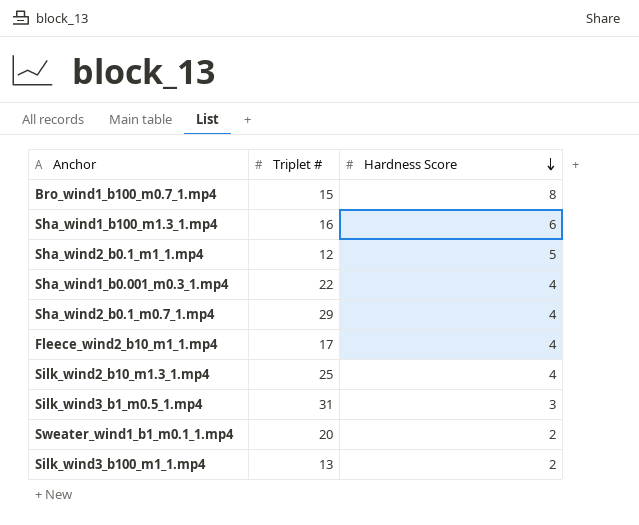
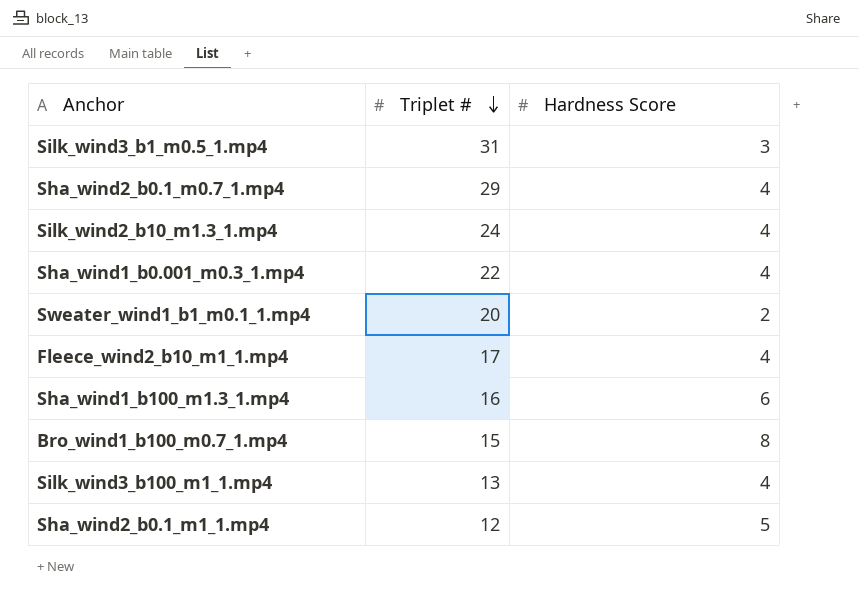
row order: Hardness Score descending -> Triplet # descending
Silk_wind2_b10_m1.3_1.mp4 | Triplet #: 25 -> 24
Silk_wind3_b100_m1_1.mp4 | Hardness Score: 2 -> 4

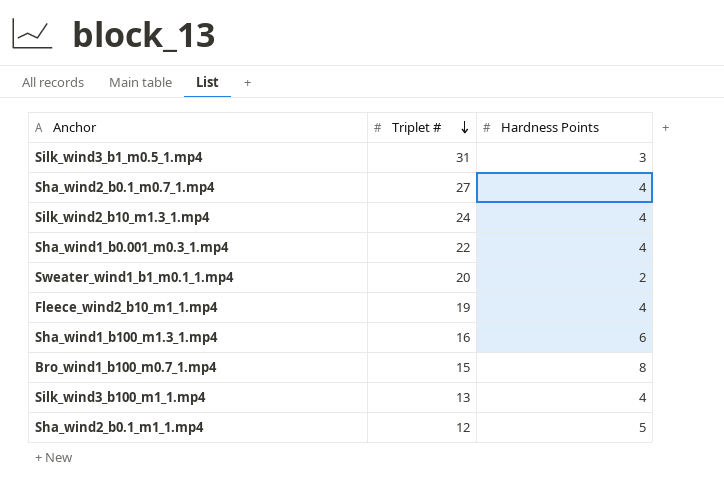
column name: Hardness Score -> Hardness Points
Sha_wind2_b0.1_m0.7_1.mp4 | Triplet #: 29 -> 27
Fleece_wind2_b10_m1_1.mp4 | Triplet #: 17 -> 19

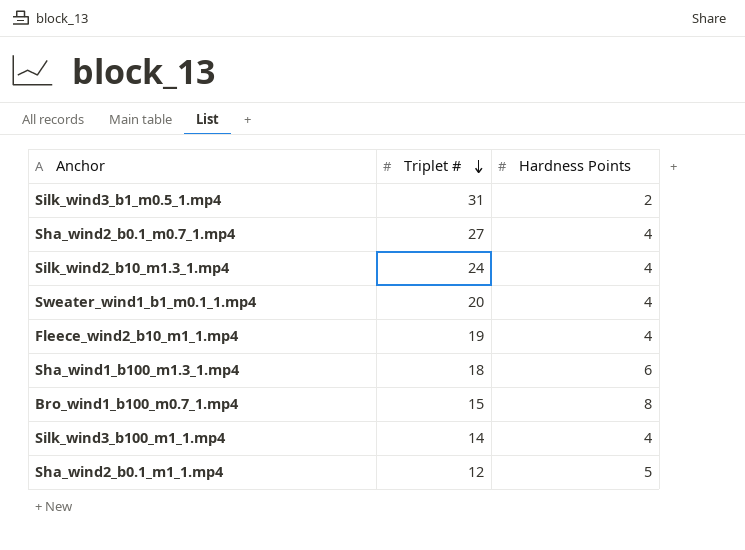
row Sha_wind1_b0.001_m0.3_1.mp4: 22 | 4 -> none
Silk_wind3_b1_m0.5_1.mp4 | Hardness Points: 3 -> 2
Sweater_wind1_b1_m0.1_1.mp4 | Hardness Points: 2 -> 4
Sha_wind1_b100_m1.3_1.mp4 | Triplet #: 16 -> 18
Silk_wind3_b100_m1_1.mp4 | Triplet #: 13 -> 14

